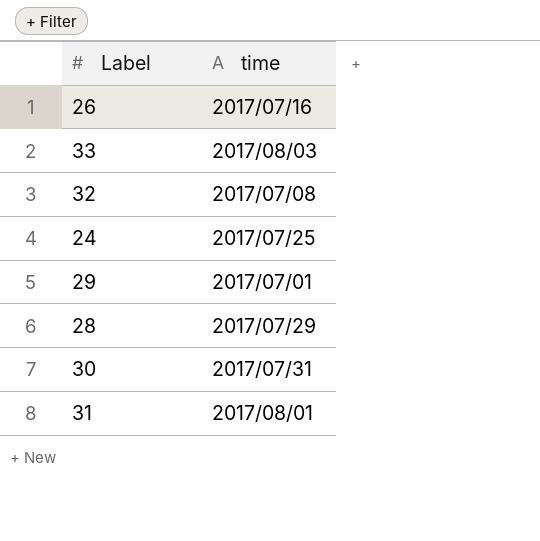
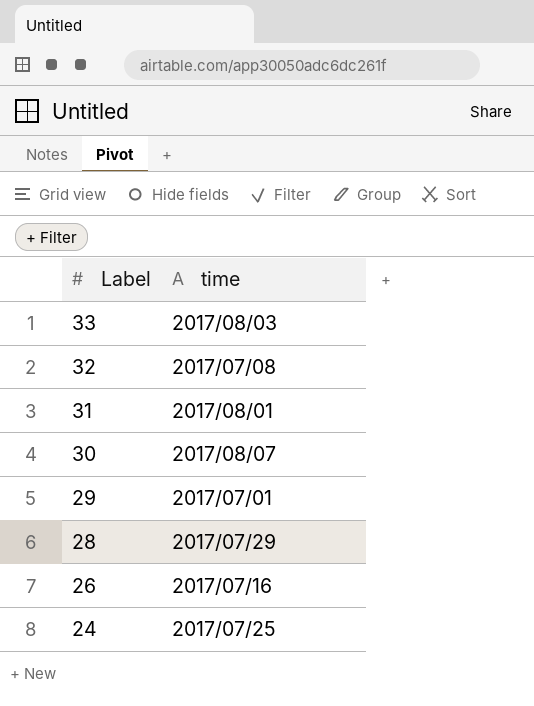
row order: none -> Label descending
30 | time: 2017/07/31 -> 2017/08/07

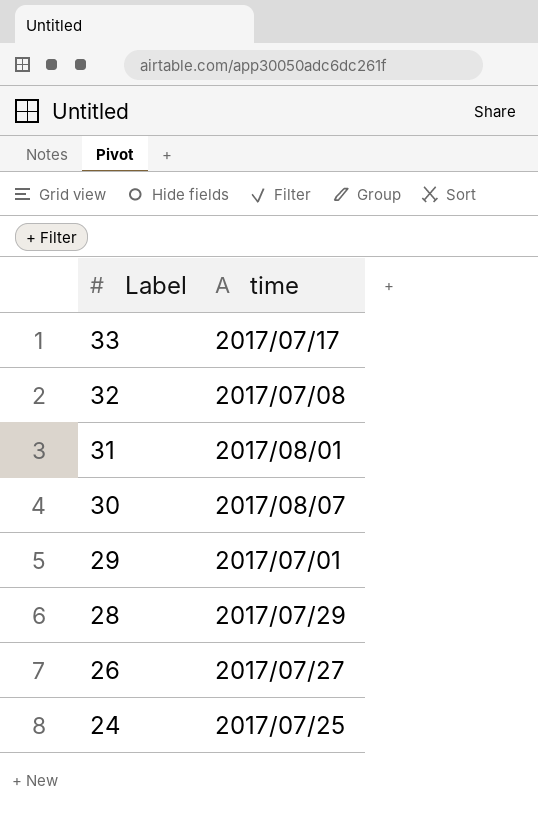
33 | time: 2017/08/03 -> 2017/07/17
26 | time: 2017/07/16 -> 2017/07/27

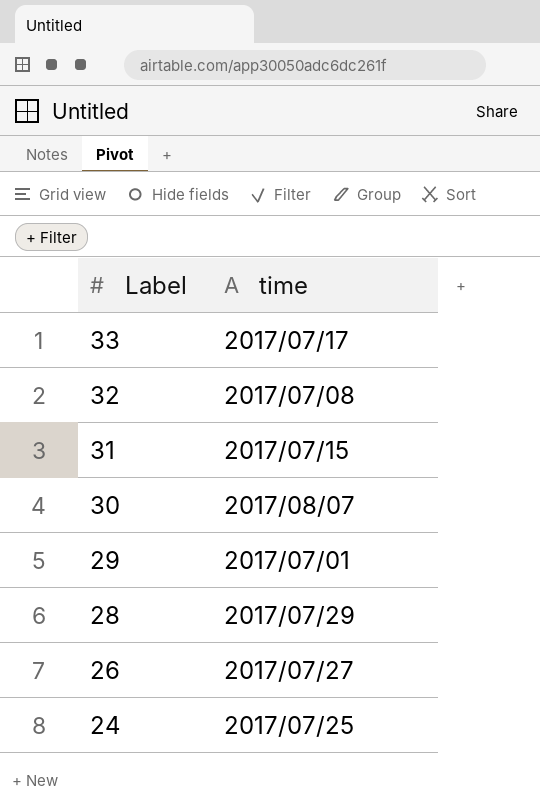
31 | time: 2017/08/01 -> 2017/07/15

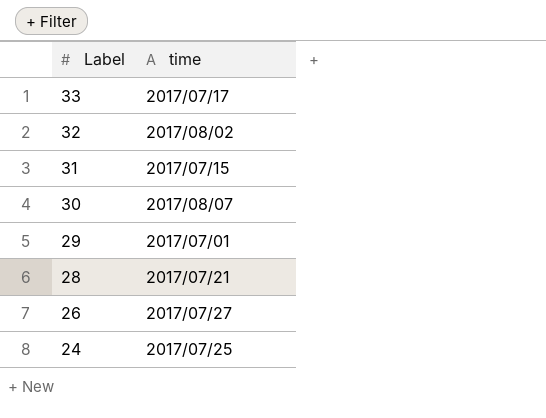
32 | time: 2017/07/08 -> 2017/08/02
28 | time: 2017/07/29 -> 2017/07/21

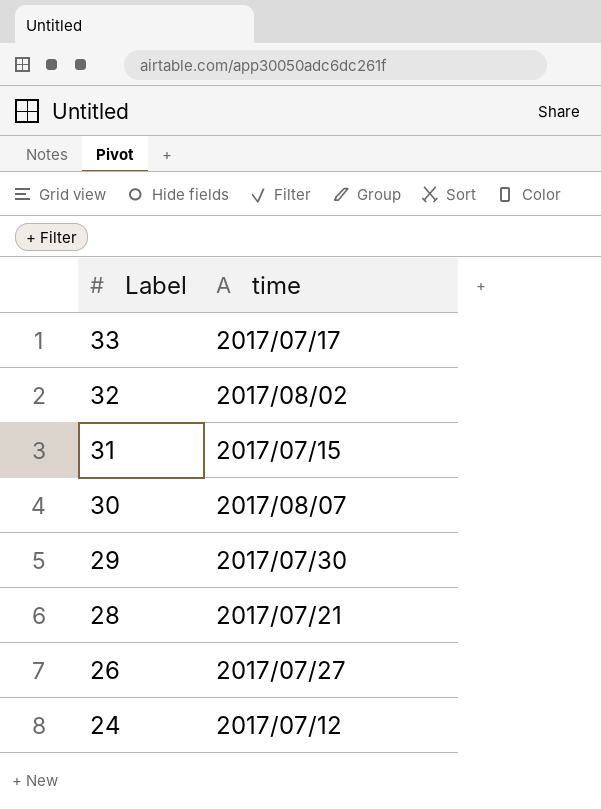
29 | time: 2017/07/01 -> 2017/07/30
24 | time: 2017/07/25 -> 2017/07/12

